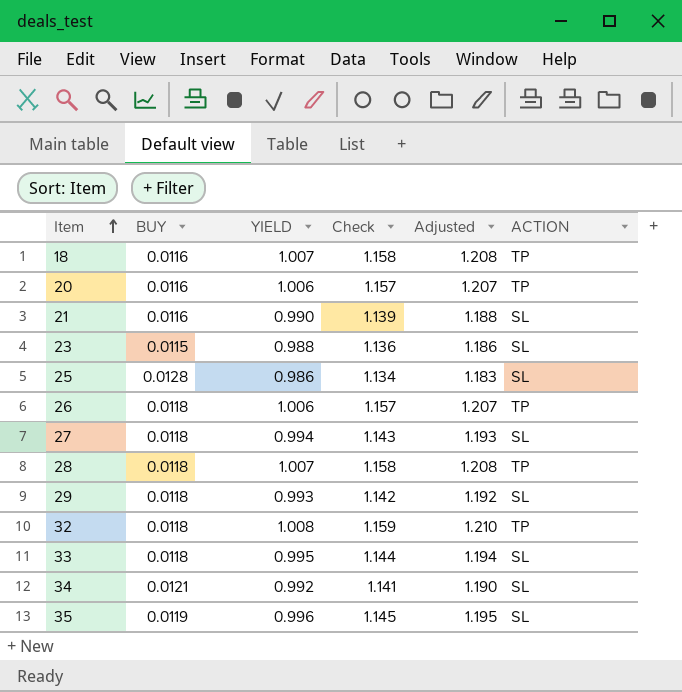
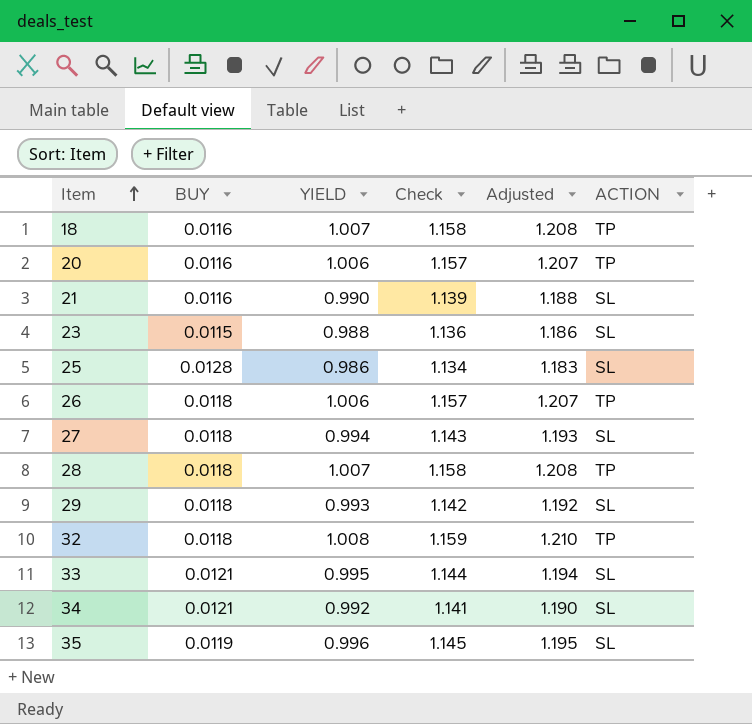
33 | BUY: 0.0118 -> 0.0121

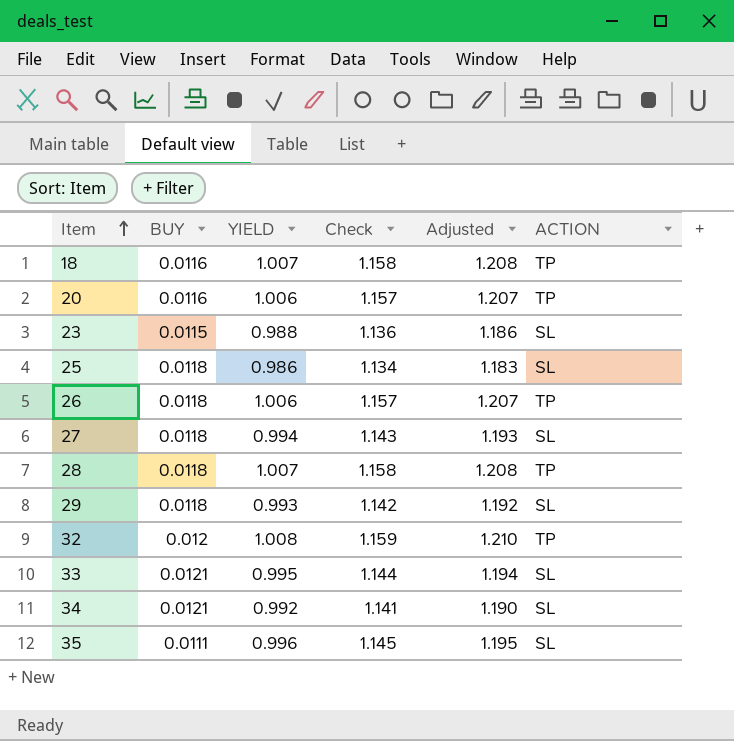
row 21: 0.0116 | 0.990 | 1.139 | 1.188 | SL -> none
25 | BUY: 0.0128 -> 0.0118
32 | BUY: 0.0118 -> 0.012
35 | BUY: 0.0119 -> 0.0111

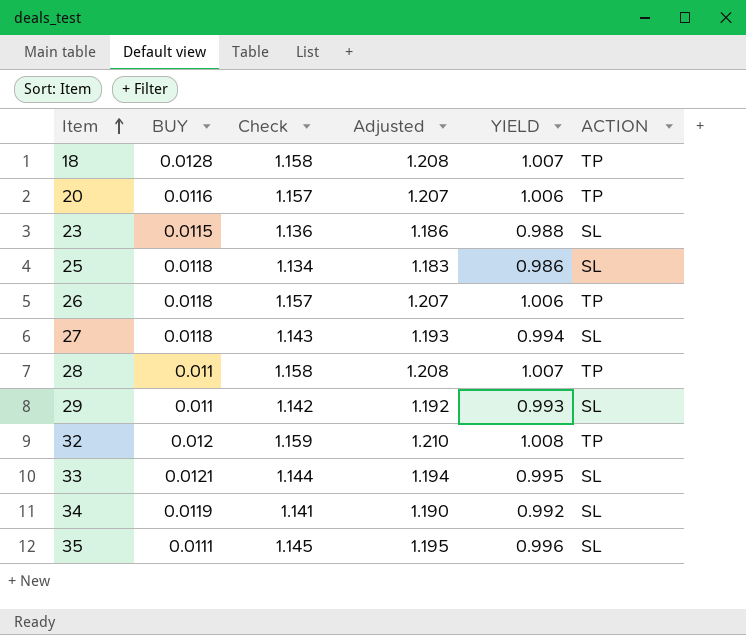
column YIELD | position: 3 -> 5
18 | BUY: 0.0116 -> 0.0128
28 | BUY: 0.0118 -> 0.011
29 | BUY: 0.0118 -> 0.011
34 | BUY: 0.0121 -> 0.0119

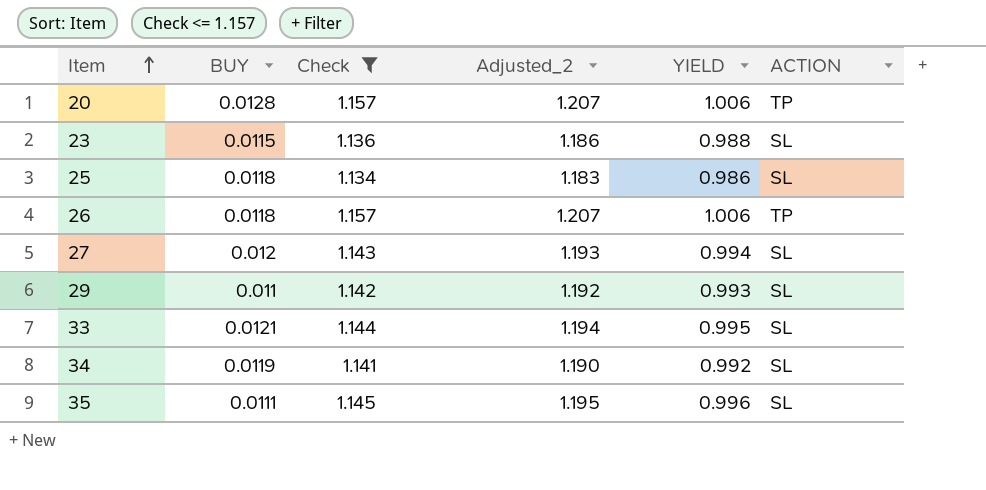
filter: none -> Check <= 1.157
column name: Adjusted -> Adjusted_2
20 | BUY: 0.0116 -> 0.0128
27 | BUY: 0.0118 -> 0.012

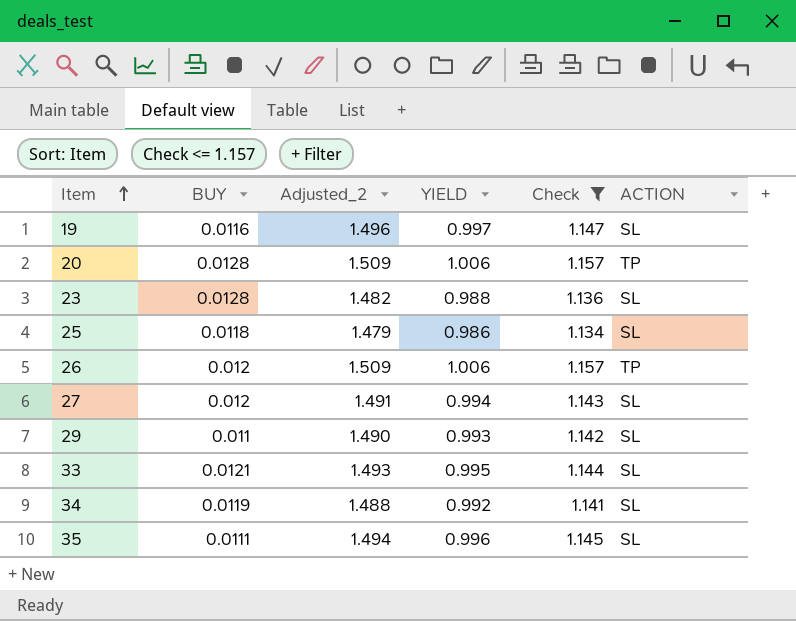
column Adjusted_2 | formula: [YIELD] * 1.2 -> [YIELD] * 1.5
column Check | position: 3 -> 5
row 19: none -> 0.0116 | 1.496 | 0.997 | 1.147 | SL
23 | BUY: 0.0115 -> 0.0128
26 | BUY: 0.0118 -> 0.012

